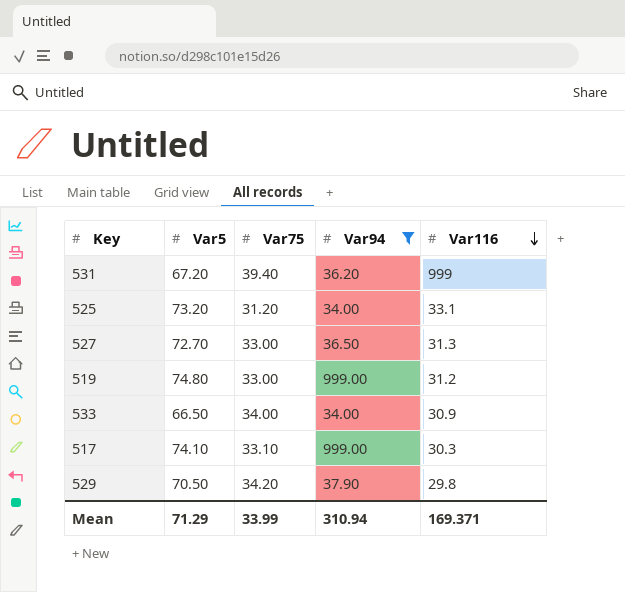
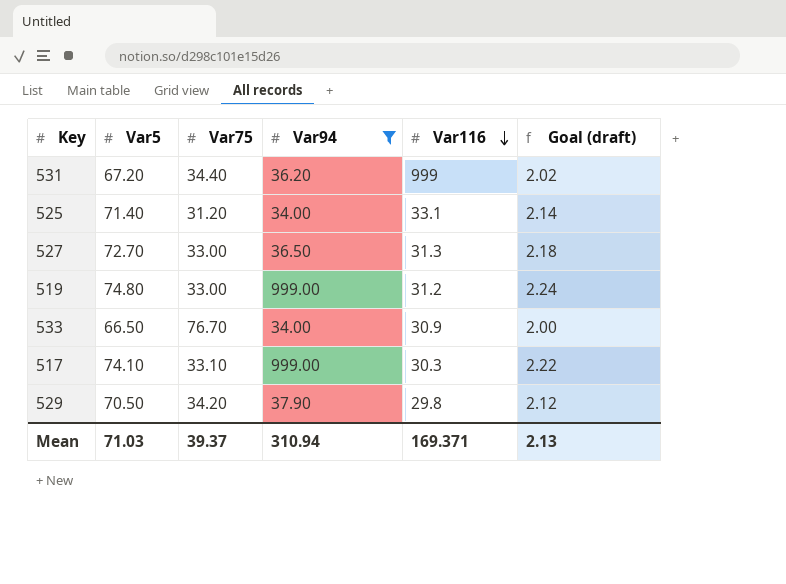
column Goal (draft) | formula: none -> [Var5] * 0.03
531 | Var75: 39.40 -> 34.40
525 | Var5: 73.20 -> 71.40
533 | Var75: 34.00 -> 76.70
Mean | Var5: 71.29 -> 71.03
Mean | Var75: 33.99 -> 39.37

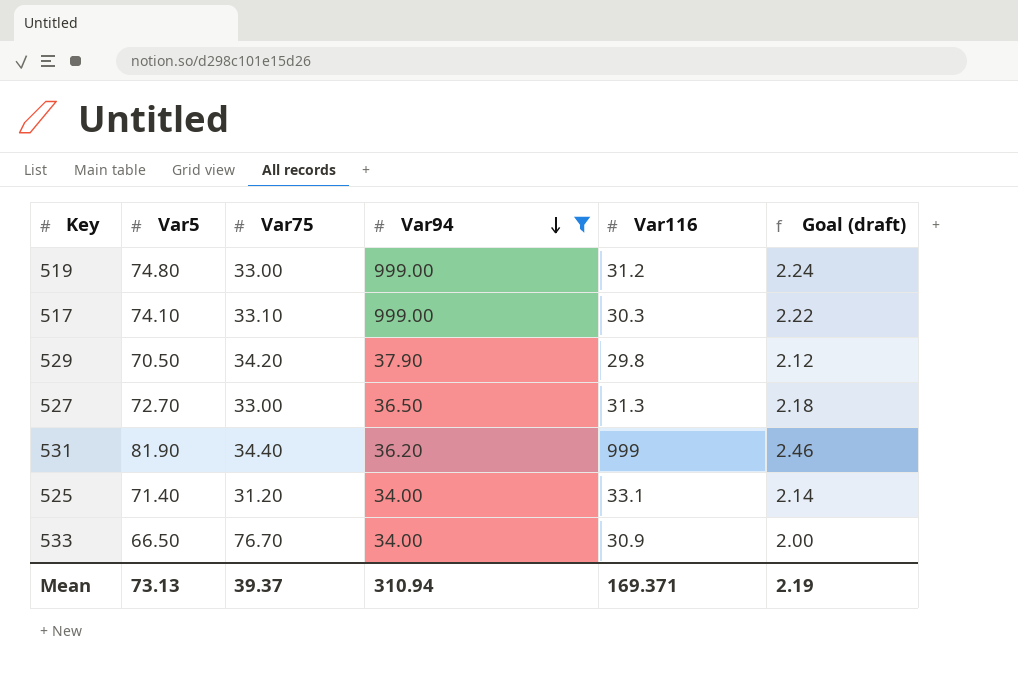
row order: Var116 descending -> Var94 descending
531 | Var5: 67.20 -> 81.90
531 | Goal (draft): 2.02 -> 2.46
Mean | Var5: 71.03 -> 73.13
Mean | Goal (draft): 2.13 -> 2.19

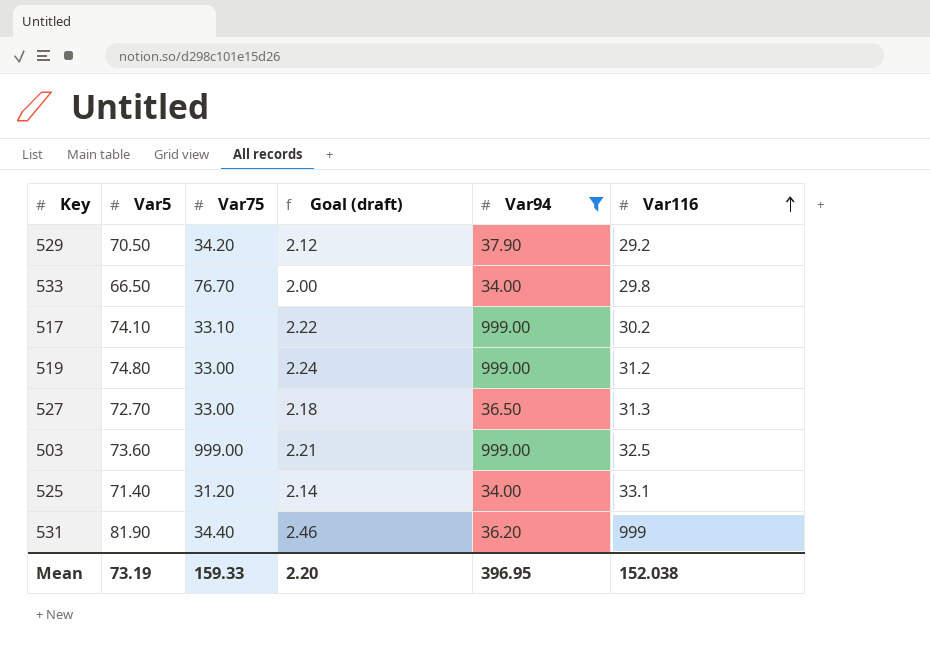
row order: Var94 descending -> Var116 ascending
column Goal (draft) | position: 6 -> 4
529 | Var116: 29.8 -> 29.2
533 | Var116: 30.9 -> 29.8
517 | Var116: 30.3 -> 30.2
row 503: none -> 73.60 | 999.00 | 2.21 | 999.00 | 32.5
Mean | Var5: 73.13 -> 73.19
Mean | Var75: 39.37 -> 159.33
Mean | Goal (draft): 2.19 -> 2.20
Mean | Var94: 310.94 -> 396.95
Mean | Var116: 169.371 -> 152.038

